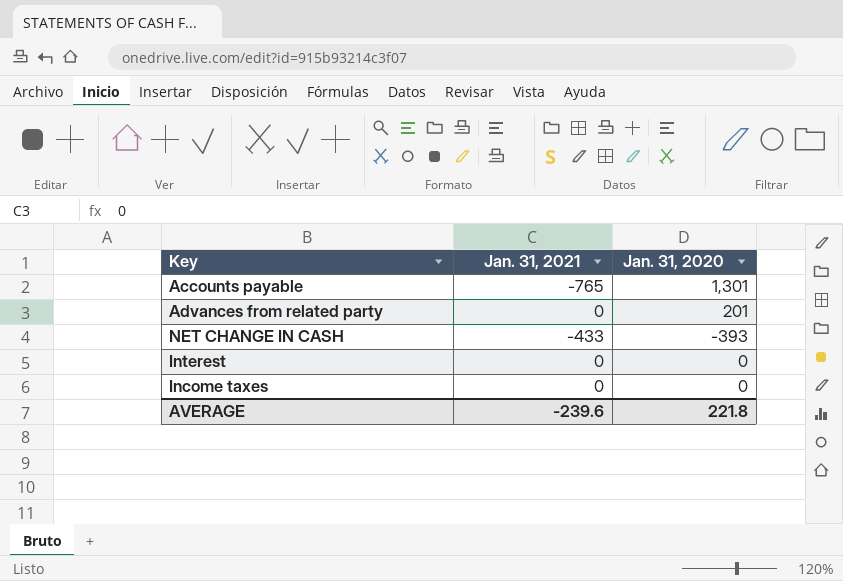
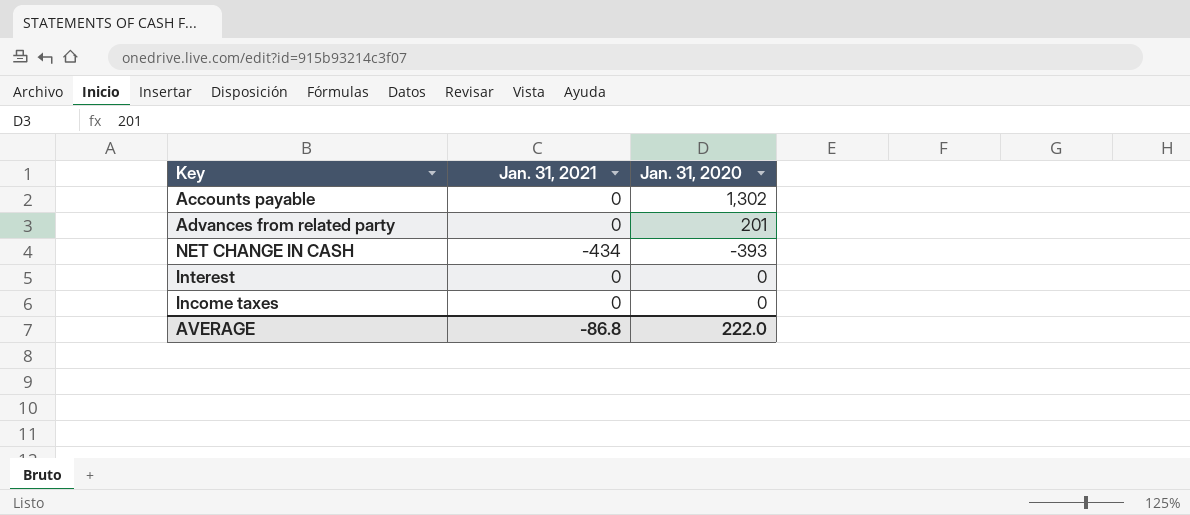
Accounts payable | Jan. 31, 2021: -765 -> 0
Accounts payable | Jan. 31, 2020: 1,301 -> 1,302
NET CHANGE IN CASH | Jan. 31, 2021: -433 -> -434
AVERAGE | Jan. 31, 2021: -239.6 -> -86.8
AVERAGE | Jan. 31, 2020: 221.8 -> 222.0

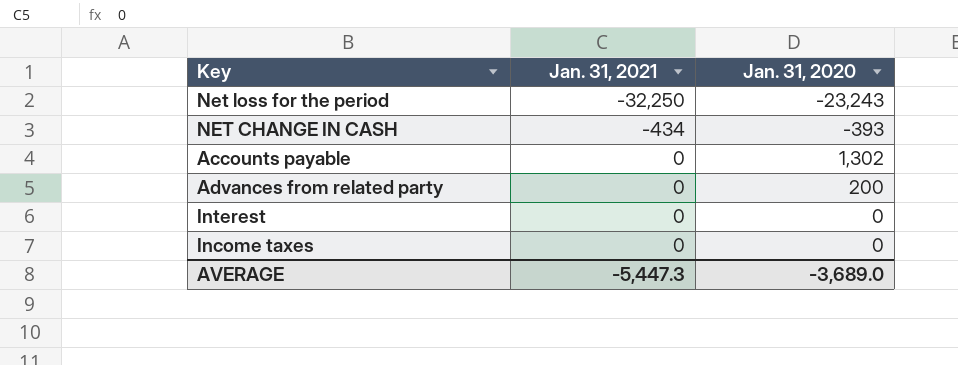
row order: none -> Jan. 31, 2021 ascending
row Net loss for the period: none -> -32,250 | -23,243
Advances from related party | Jan. 31, 2020: 201 -> 200
AVERAGE | Jan. 31, 2021: -86.8 -> -5,447.3
AVERAGE | Jan. 31, 2020: 222.0 -> -3,689.0

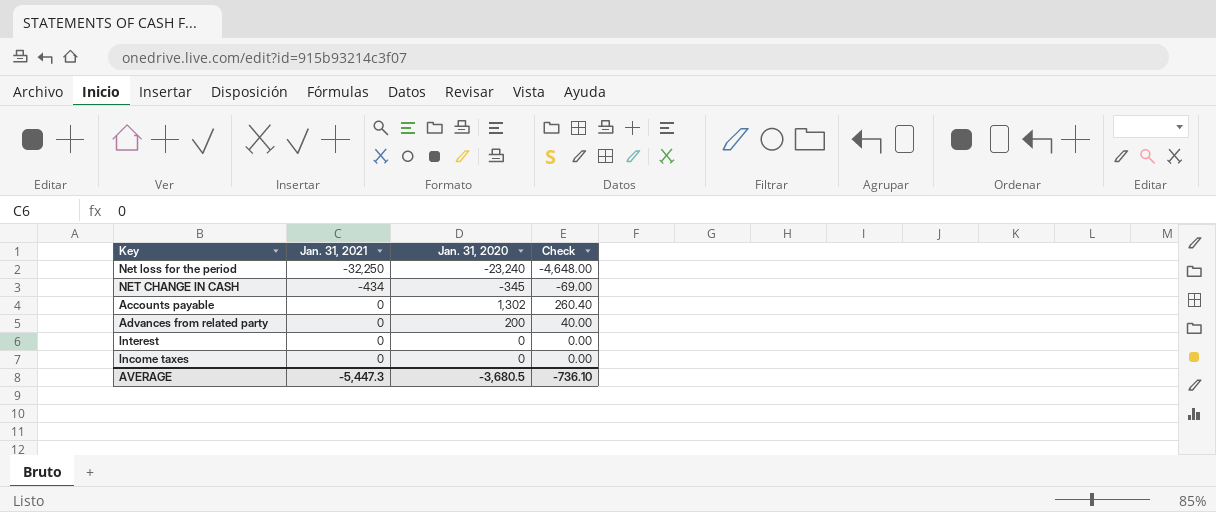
column Check | formula: none -> [Jan. 31, 2020] * 0.2
Net loss for the period | Jan. 31, 2020: -23,243 -> -23,240
NET CHANGE IN CASH | Jan. 31, 2020: -393 -> -345
AVERAGE | Jan. 31, 2020: -3,689.0 -> -3,680.5

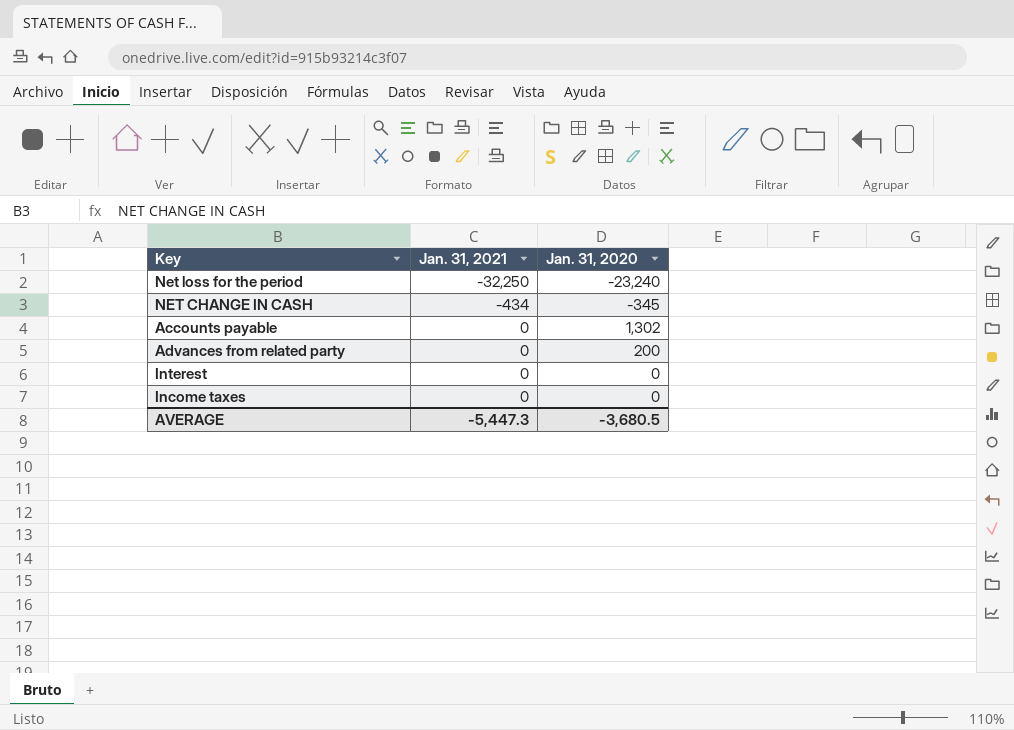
column Check | formula: [Jan. 31, 2020] * 0.2 -> none

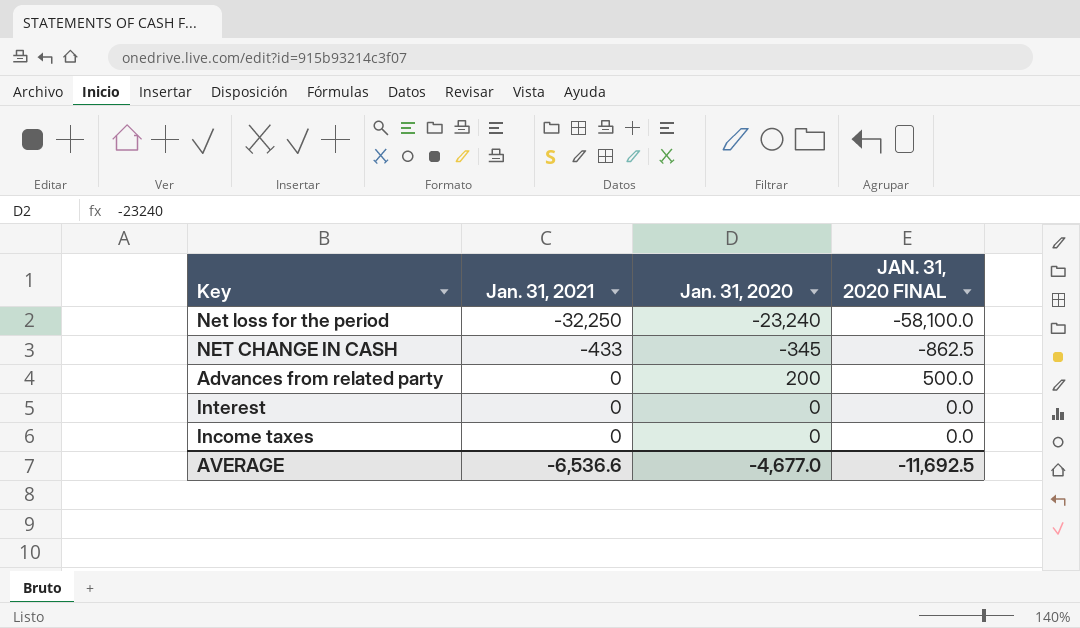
column JAN. 31, 2020 FINAL | formula: none -> [Jan. 31, 2020] * 2.5
row Accounts payable: 0 | 1,302 -> none
NET CHANGE IN CASH | Jan. 31, 2021: -434 -> -433
AVERAGE | Jan. 31, 2021: -5,447.3 -> -6,536.6
AVERAGE | Jan. 31, 2020: -3,680.5 -> -4,677.0

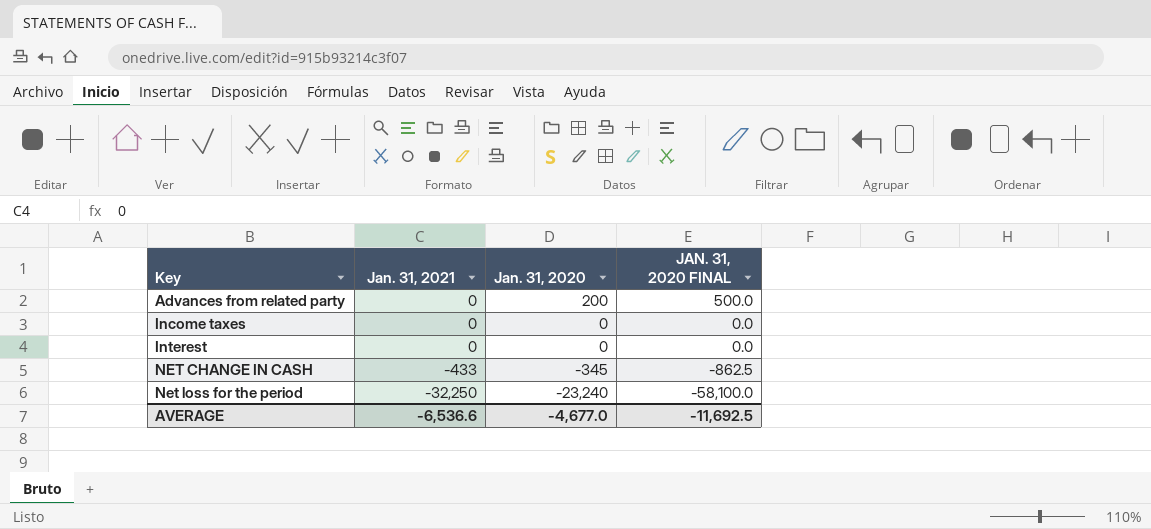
row order: Jan. 31, 2021 ascending -> Key ascending

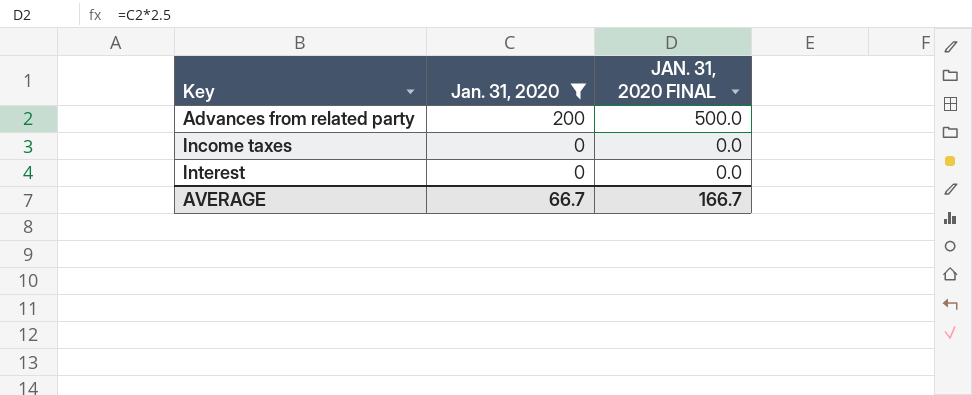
filter: none -> Jan. 31, 2020 >= 0
column Jan. 31, 2021 | position: 2 -> none
AVERAGE | Jan. 31, 2020: -4,677.0 -> 66.7
AVERAGE | JAN. 31, 2020 FINAL: -11,692.5 -> 166.7

